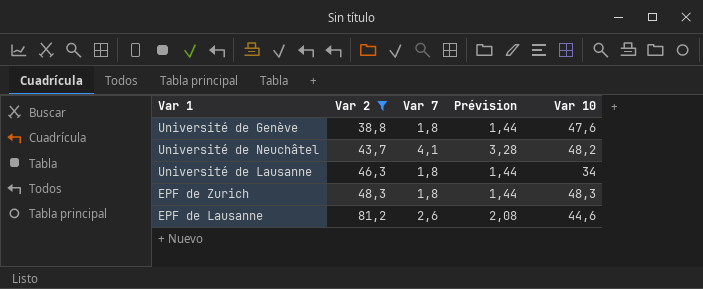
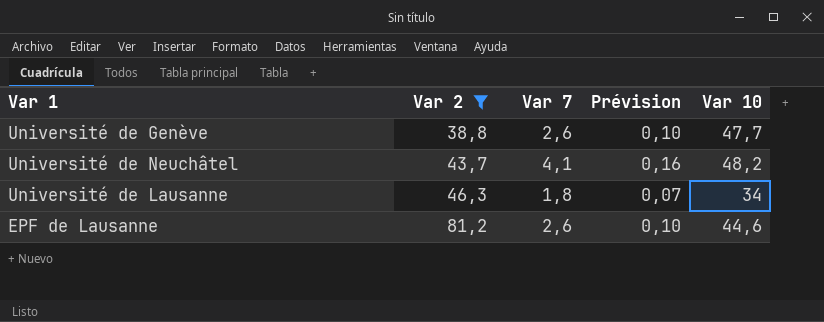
column Prévision | formula: [Var 7] * 0,8 -> [Var 7] * 0,04
row EPF de Zurich: 48,3 | 1,8 | 1,44 | 48,3 -> none
Université de Genève | Var 7: 1,8 -> 2,6
Université de Genève | Var 10: 47,6 -> 47,7

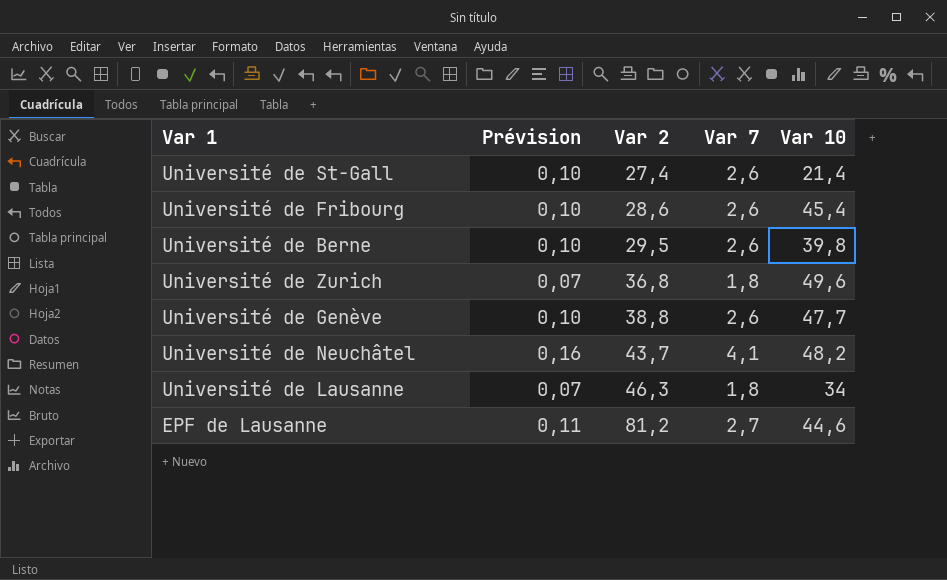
filter: Var 2 >= 38,8 -> none
column Prévision | position: 4 -> 2
EPF de Lausanne | Prévision: 0,10 -> 0,11
EPF de Lausanne | Var 7: 2,6 -> 2,7

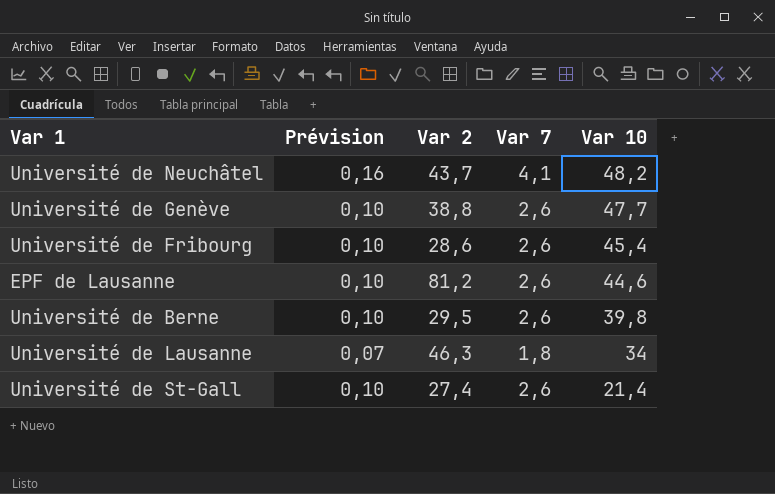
row order: Var 2 ascending -> Var 10 descending
row Université de Zurich: 0,07 | 36,8 | 1,8 | 49,6 -> none
EPF de Lausanne | Prévision: 0,11 -> 0,10
EPF de Lausanne | Var 7: 2,7 -> 2,6

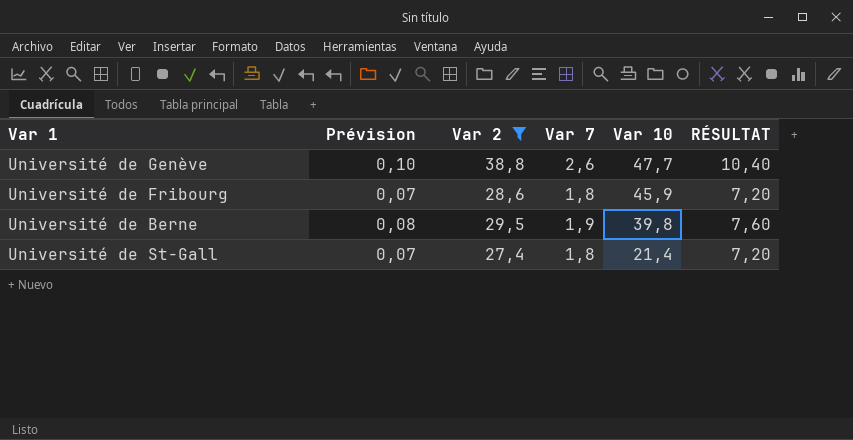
filter: none -> Var 2 <= 38,8
column RÉSULTAT | formula: none -> [Var 7] * 4
Université de Fribourg | Prévision: 0,10 -> 0,07
Université de Fribourg | Var 7: 2,6 -> 1,8
Université de Fribourg | Var 10: 45,4 -> 45,9
Université de Berne | Prévision: 0,10 -> 0,08
Université de Berne | Var 7: 2,6 -> 1,9
Université de St-Gall | Prévision: 0,10 -> 0,07
Université de St-Gall | Var 7: 2,6 -> 1,8

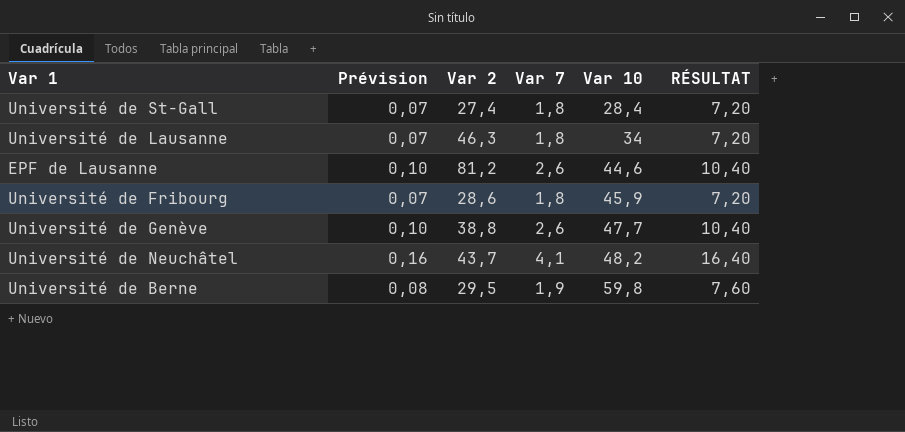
filter: Var 2 <= 38,8 -> none
row order: Var 10 descending -> Var 10 ascending
Université de St-Gall | Var 10: 21,4 -> 28,4
Université de Berne | Var 10: 39,8 -> 59,8

